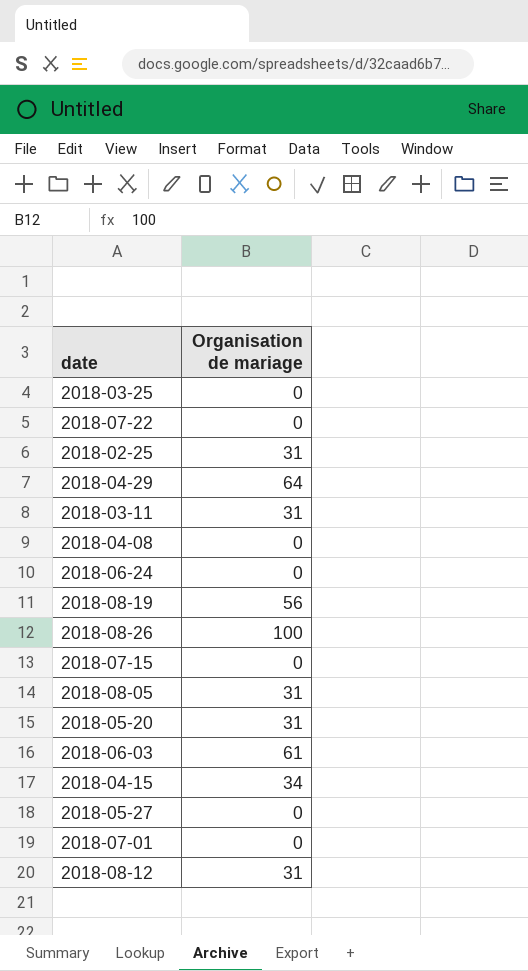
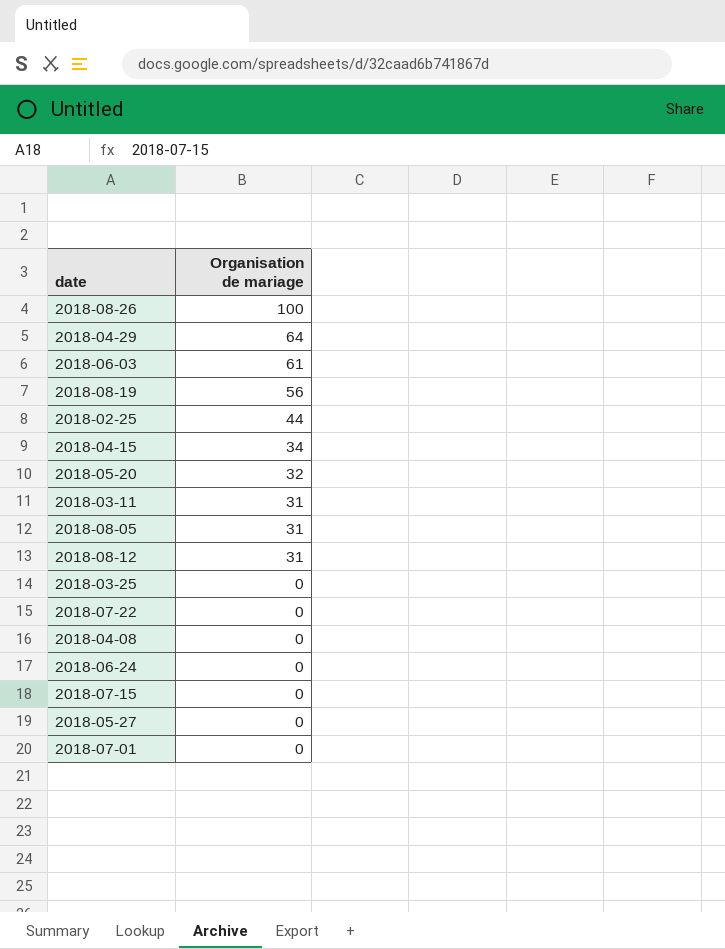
row order: none -> Organisation de mariage descending
2018-02-25 | Organisation de mariage: 31 -> 44
2018-05-20 | Organisation de mariage: 31 -> 32

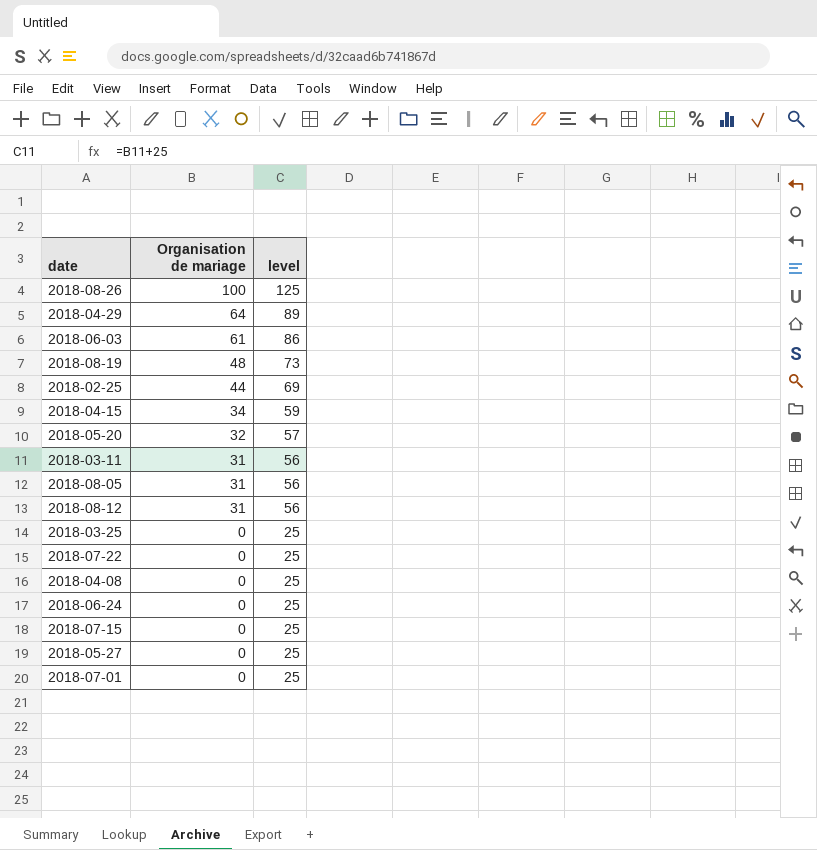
column level | formula: none -> [Organisation de mariage] + 25
2018-08-19 | Organisation de mariage: 56 -> 48

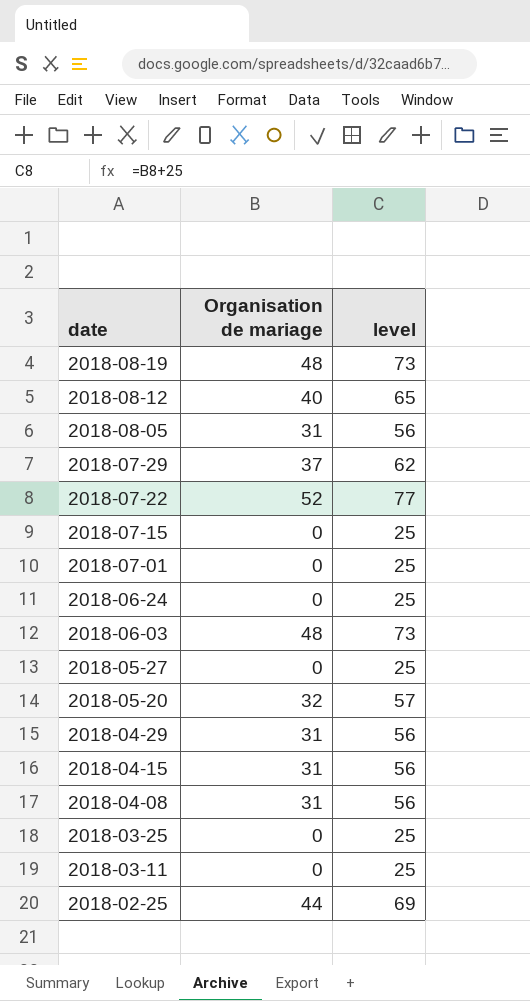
row order: Organisation de mariage descending -> date descending
row 2018-08-26: 100 | 125 -> none
2018-08-12 | Organisation de mariage: 31 -> 40
2018-08-12 | level: 56 -> 65
row 2018-07-29: none -> 37 | 62
2018-07-22 | Organisation de mariage: 0 -> 52
2018-07-22 | level: 25 -> 77
2018-06-03 | Organisation de mariage: 61 -> 48
2018-06-03 | level: 86 -> 73
2018-04-29 | Organisation de mariage: 64 -> 31
2018-04-29 | level: 89 -> 56
2018-04-15 | Organisation de mariage: 34 -> 31
2018-04-15 | level: 59 -> 56
2018-04-08 | Organisation de mariage: 0 -> 31
2018-04-08 | level: 25 -> 56
2018-03-11 | Organisation de mariage: 31 -> 0
2018-03-11 | level: 56 -> 25

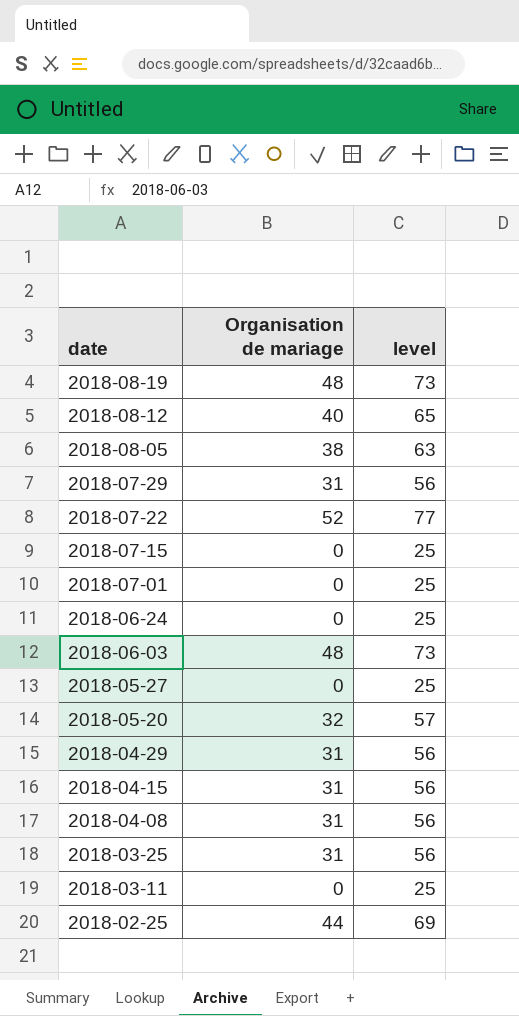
2018-08-05 | Organisation de mariage: 31 -> 38
2018-08-05 | level: 56 -> 63
2018-07-29 | Organisation de mariage: 37 -> 31
2018-07-29 | level: 62 -> 56
2018-03-25 | Organisation de mariage: 0 -> 31
2018-03-25 | level: 25 -> 56

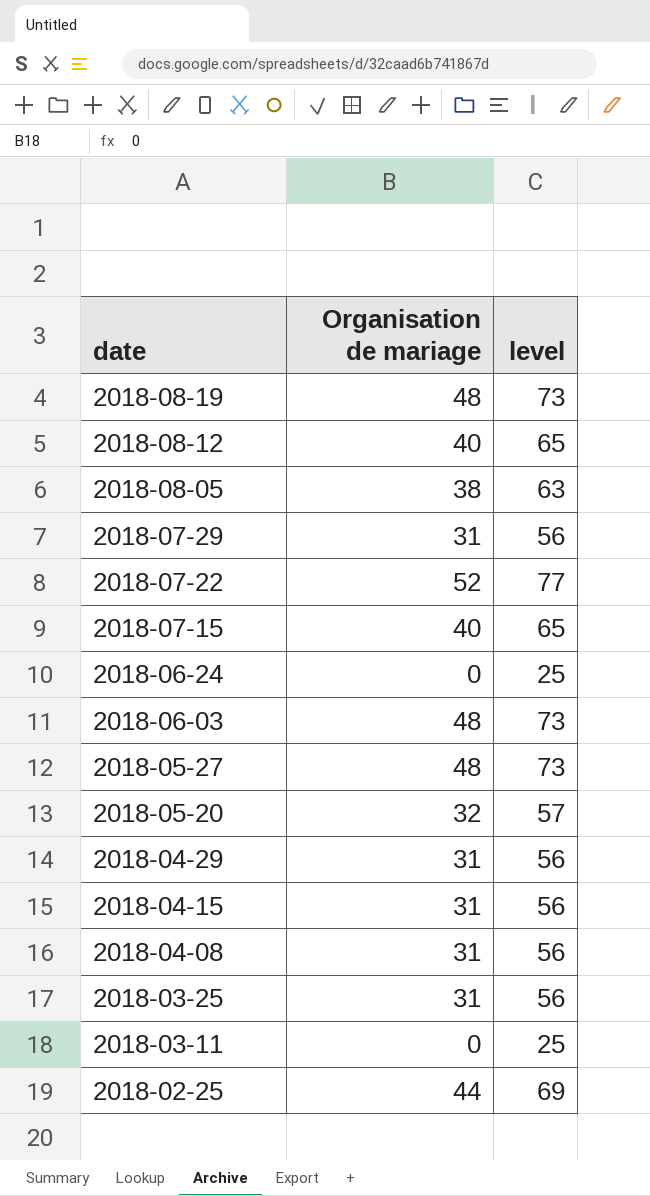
row 2018-07-01: 0 | 25 -> none
2018-07-15 | Organisation de mariage: 0 -> 40
2018-07-15 | level: 25 -> 65
2018-05-27 | Organisation de mariage: 0 -> 48
2018-05-27 | level: 25 -> 73

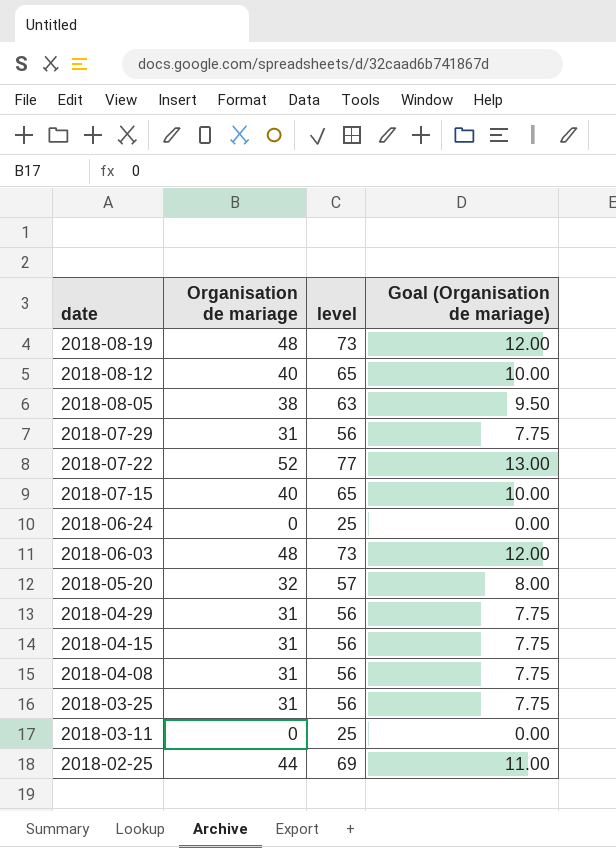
column Goal (Organisation de mariage) | formula: none -> [Organisation de mariage] * 0.25
row 2018-05-27: 48 | 73 -> none

